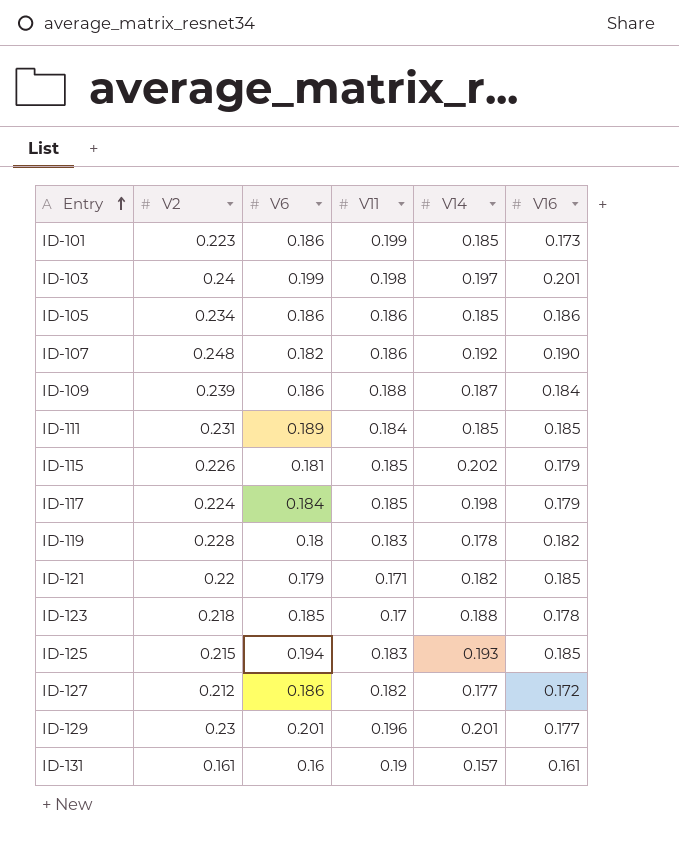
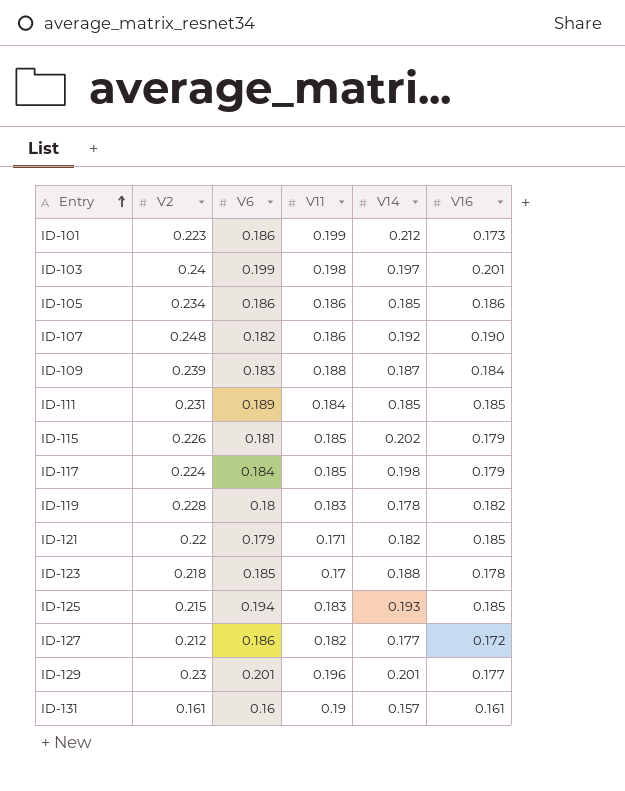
ID-101 | V14: 0.185 -> 0.212
ID-109 | V6: 0.186 -> 0.183

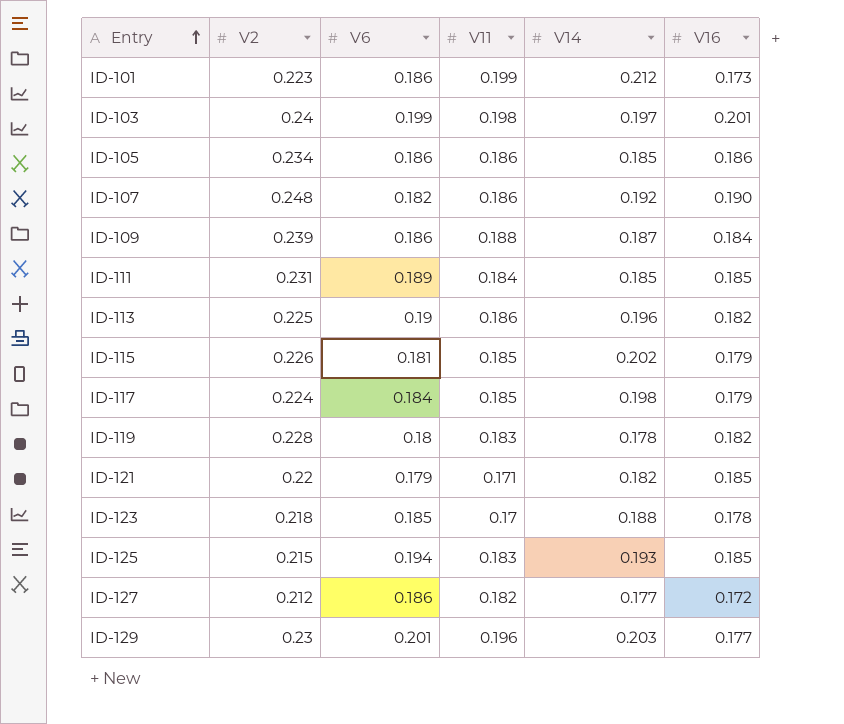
row ID-131: 0.161 | 0.16 | 0.19 | 0.157 | 0.161 -> none
ID-109 | V6: 0.183 -> 0.186
row ID-113: none -> 0.225 | 0.19 | 0.186 | 0.196 | 0.182
ID-129 | V14: 0.201 -> 0.203

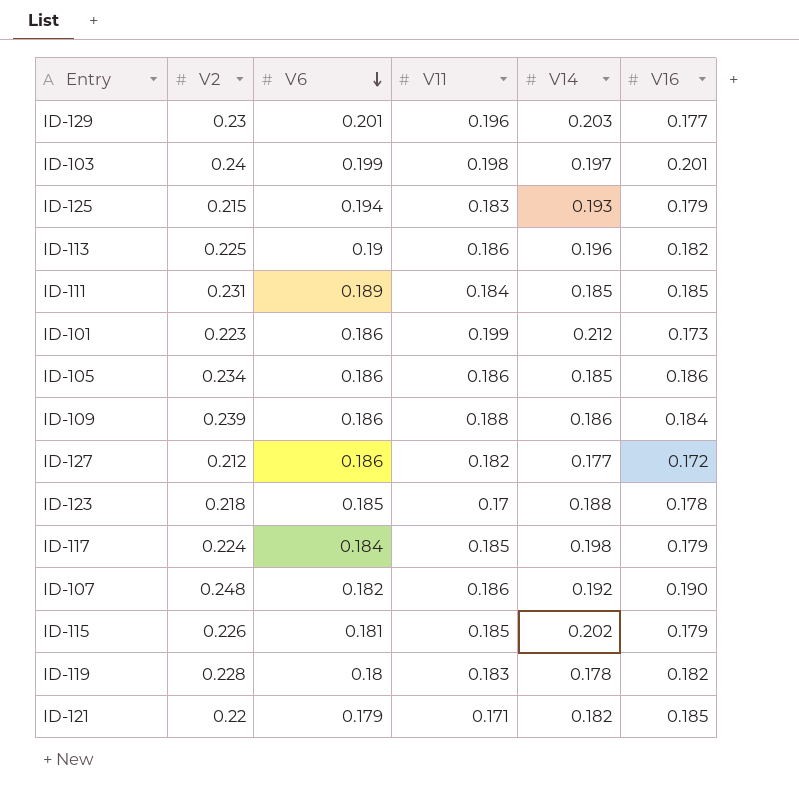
row order: Entry ascending -> V6 descending
ID-125 | V16: 0.185 -> 0.179
ID-109 | V14: 0.187 -> 0.186

